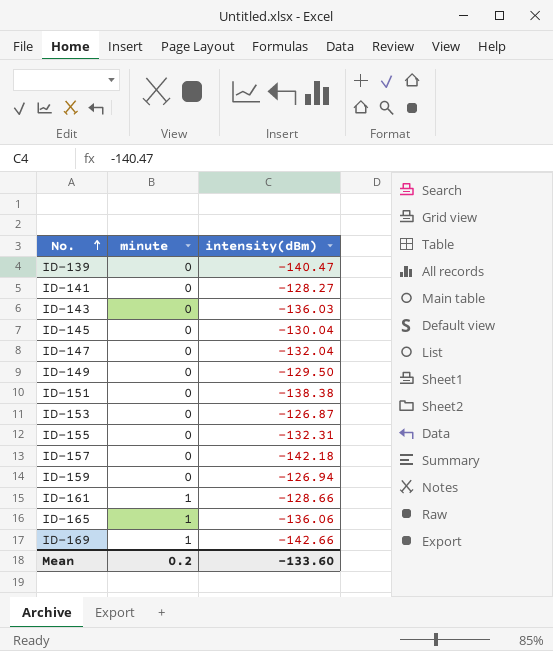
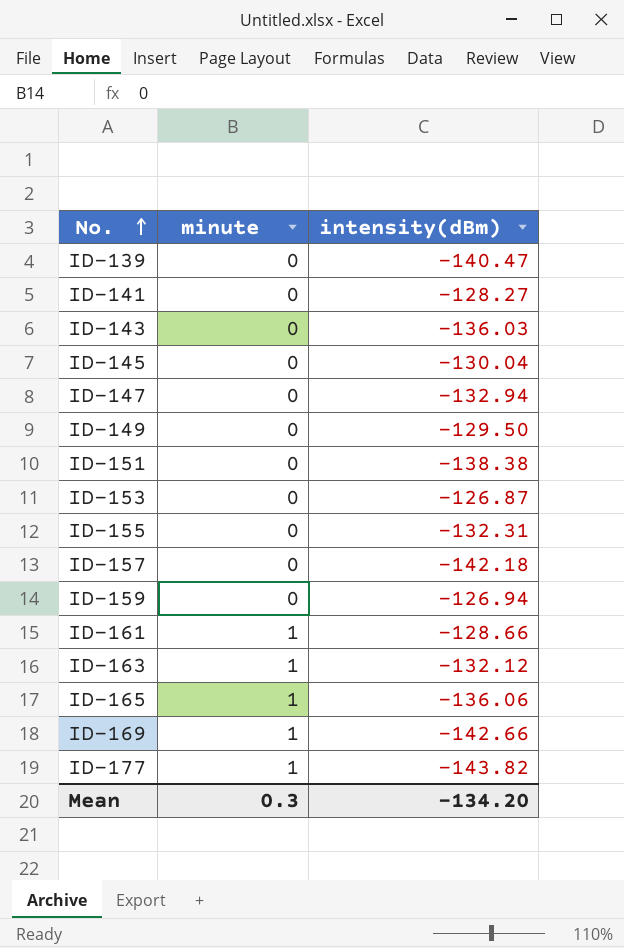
ID-147 | intensity(dBm): -132.04 -> -132.94
row ID-163: none -> 1 | -132.12
row ID-177: none -> 1 | -143.82
Mean | minute: 0.2 -> 0.3
Mean | intensity(dBm): -133.60 -> -134.20

